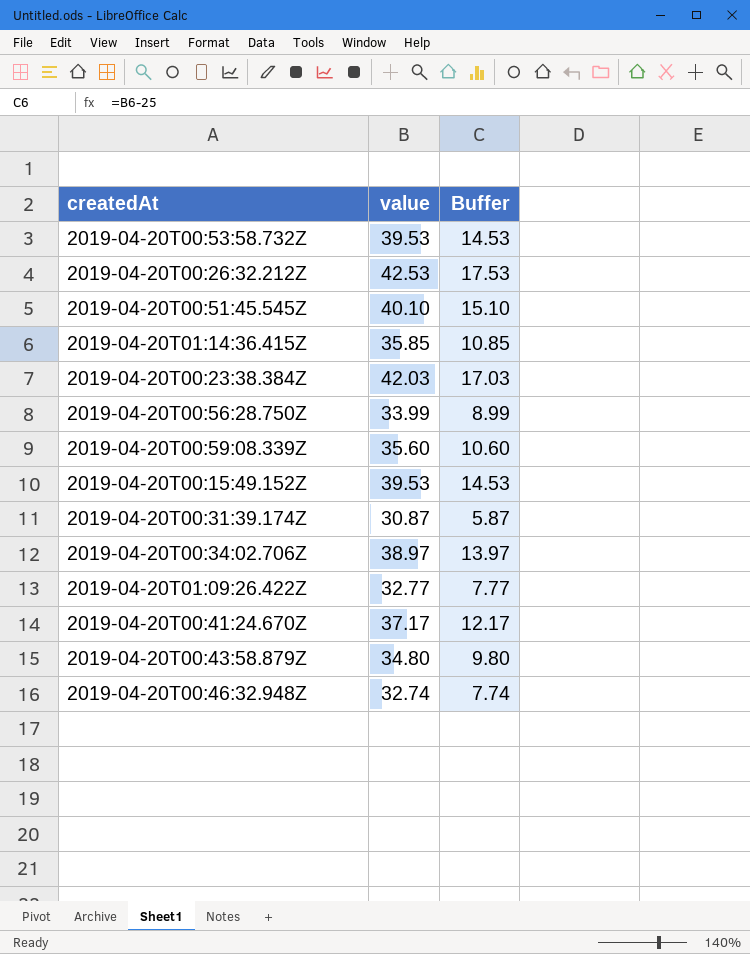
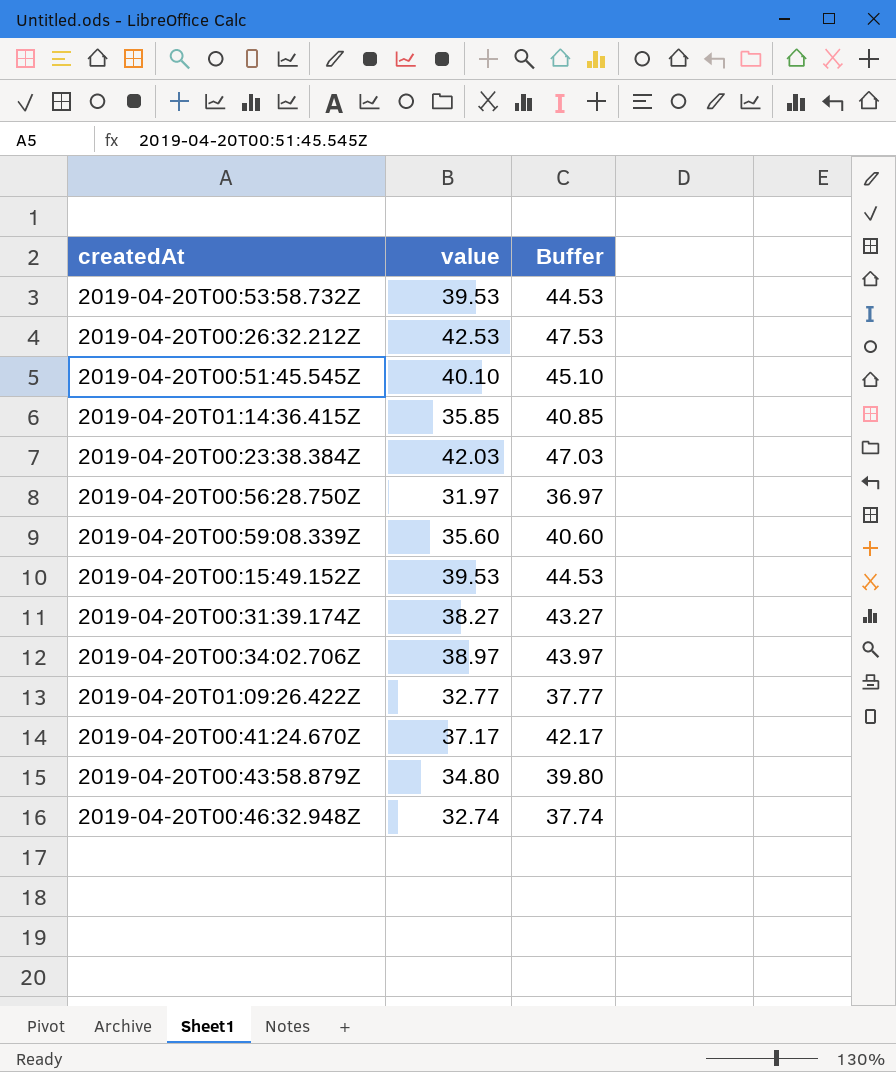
column Buffer | formula: [value] - 25 -> [value] + 5
2019-04-20T00:56:28.750Z | value: 33.99 -> 31.97
2019-04-20T00:31:39.174Z | value: 30.87 -> 38.27

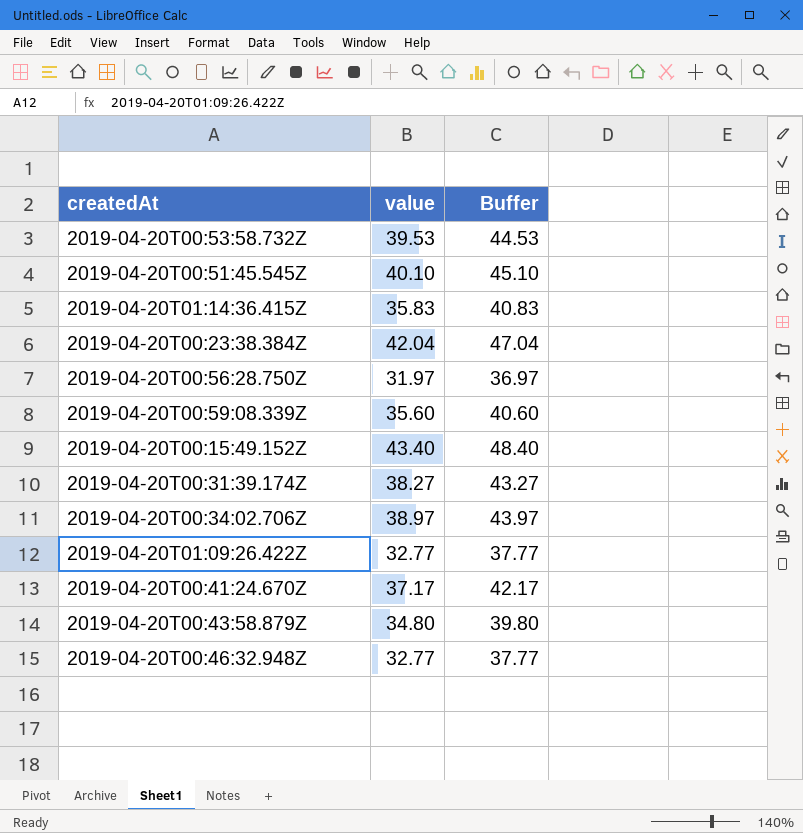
row 2019-04-20T00:26:32.212Z: 42.53 | 47.53 -> none
2019-04-20T01:14:36.415Z | value: 35.85 -> 35.83
2019-04-20T01:14:36.415Z | Buffer: 40.85 -> 40.83
2019-04-20T00:23:38.384Z | value: 42.03 -> 42.04
2019-04-20T00:23:38.384Z | Buffer: 47.03 -> 47.04
2019-04-20T00:15:49.152Z | value: 39.53 -> 43.40
2019-04-20T00:15:49.152Z | Buffer: 44.53 -> 48.40
2019-04-20T00:46:32.948Z | value: 32.74 -> 32.77
2019-04-20T00:46:32.948Z | Buffer: 37.74 -> 37.77

